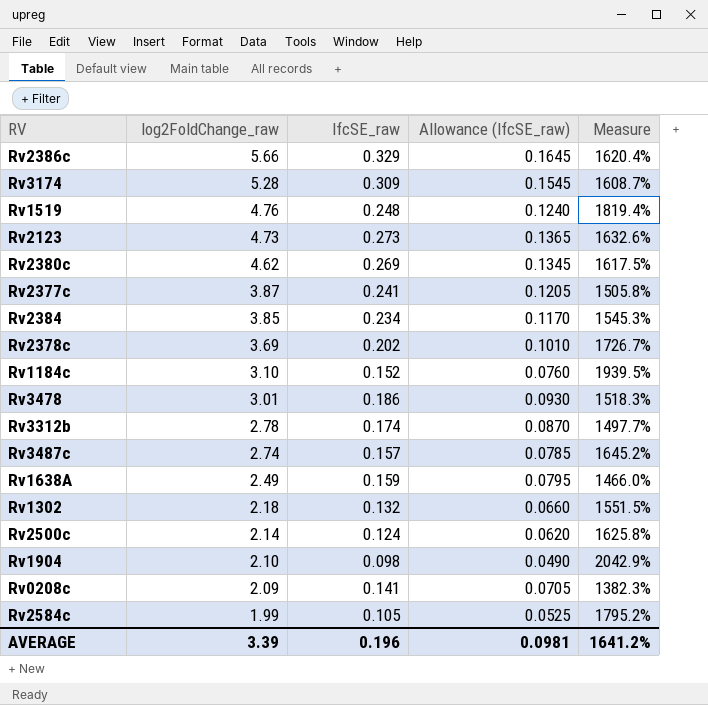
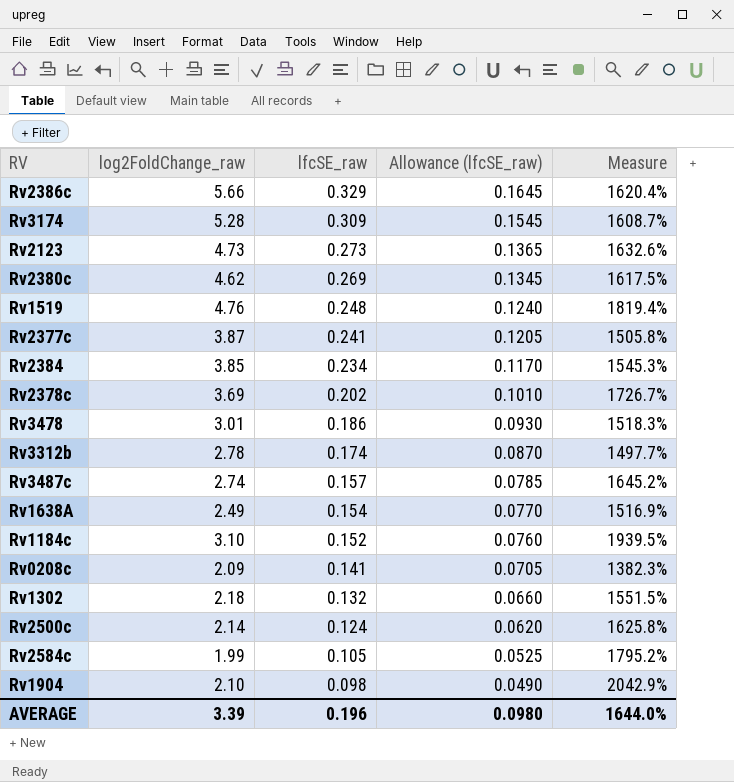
row order: log2FoldChange_raw descending -> lfcSE_raw descending
Rv1638A | lfcSE_raw: 0.159 -> 0.154
Rv1638A | Allowance (lfcSE_raw): 0.0795 -> 0.0770
Rv1638A | Measure: 1466.0% -> 1516.9%
AVERAGE | Allowance (lfcSE_raw): 0.0981 -> 0.0980
AVERAGE | Measure: 1641.2% -> 1644.0%

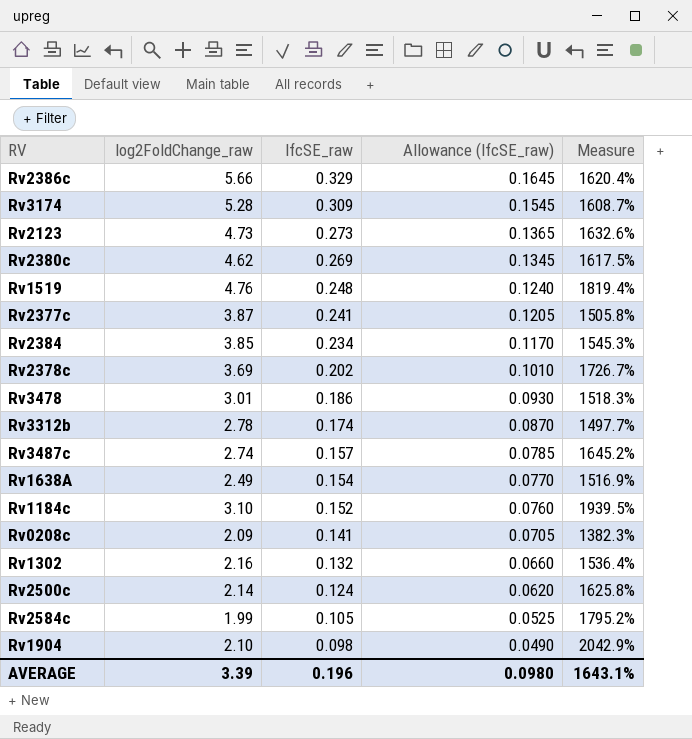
Rv1302 | log2FoldChange_raw: 2.18 -> 2.16
Rv1302 | Measure: 1551.5% -> 1536.4%
AVERAGE | Measure: 1644.0% -> 1643.1%

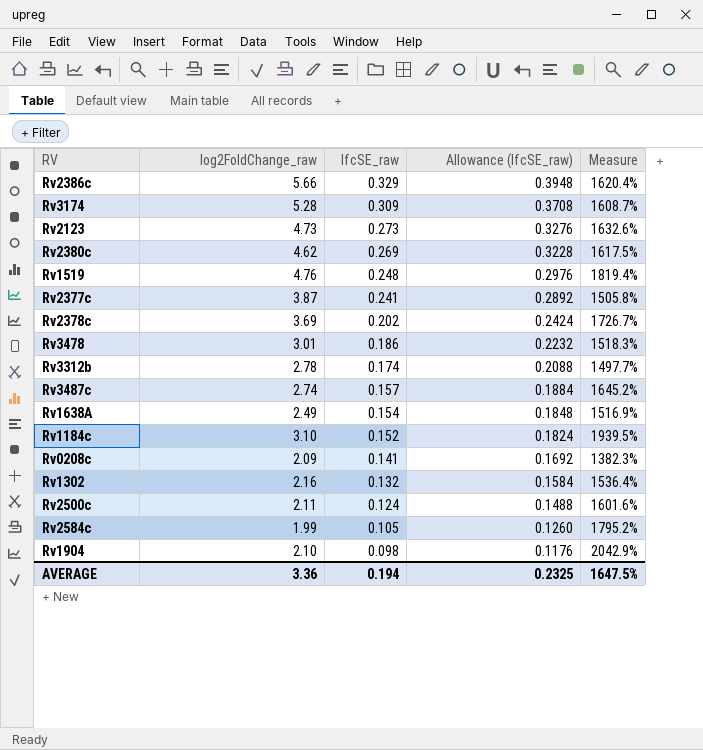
column Allowance (lfcSE_raw) | formula: [lfcSE_raw] * 0.5 -> [lfcSE_raw] * 1.2
row Rv2384: 3.85 | 0.234 | 0.1170 | 1545.3% -> none
Rv2500c | log2FoldChange_raw: 2.14 -> 2.11
Rv2500c | Measure: 1625.8% -> 1601.6%
AVERAGE | log2FoldChange_raw: 3.39 -> 3.36
AVERAGE | lfcSE_raw: 0.196 -> 0.194
AVERAGE | Allowance (lfcSE_raw): 0.0980 -> 0.2325
AVERAGE | Measure: 1643.1% -> 1647.5%

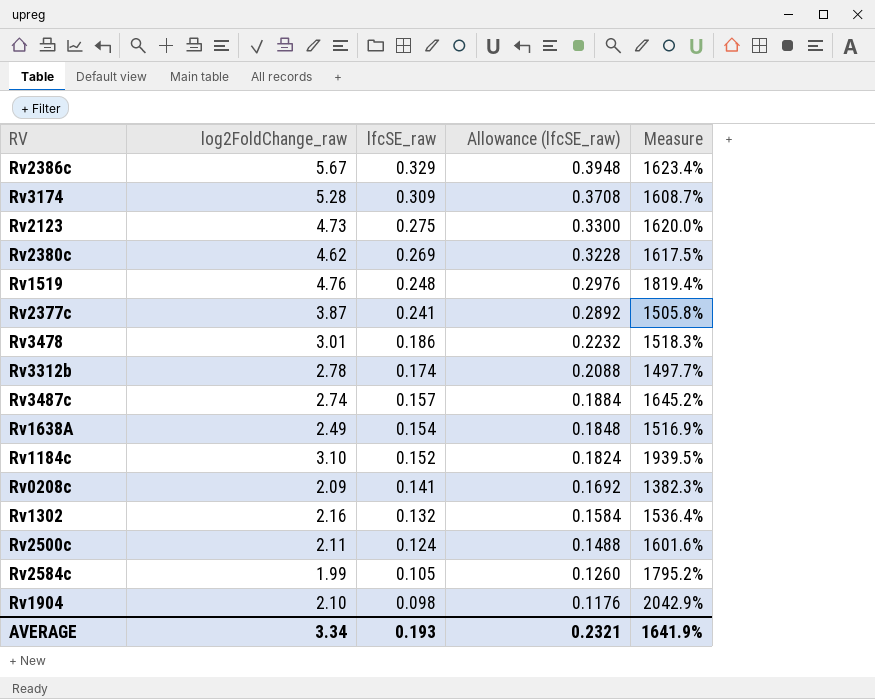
row Rv2378c: 3.69 | 0.202 | 0.2424 | 1726.7% -> none
Rv2386c | log2FoldChange_raw: 5.66 -> 5.67
Rv2386c | Measure: 1620.4% -> 1623.4%
Rv2123 | lfcSE_raw: 0.273 -> 0.275
Rv2123 | Allowance (lfcSE_raw): 0.3276 -> 0.3300
Rv2123 | Measure: 1632.6% -> 1620.0%
AVERAGE | log2FoldChange_raw: 3.36 -> 3.34
AVERAGE | lfcSE_raw: 0.194 -> 0.193
AVERAGE | Allowance (lfcSE_raw): 0.2325 -> 0.2321
AVERAGE | Measure: 1647.5% -> 1641.9%

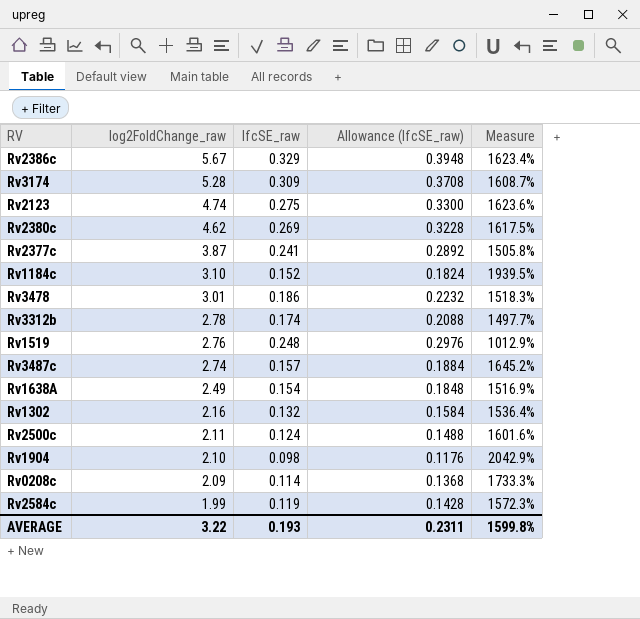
row order: lfcSE_raw descending -> log2FoldChange_raw descending
Rv2123 | log2FoldChange_raw: 4.73 -> 4.74
Rv2123 | Measure: 1620.0% -> 1623.6%
Rv1519 | log2FoldChange_raw: 4.76 -> 2.76
Rv1519 | Measure: 1819.4% -> 1012.9%
Rv0208c | lfcSE_raw: 0.141 -> 0.114
Rv0208c | Allowance (lfcSE_raw): 0.1692 -> 0.1368
Rv0208c | Measure: 1382.3% -> 1733.3%
Rv2584c | lfcSE_raw: 0.105 -> 0.119
Rv2584c | Allowance (lfcSE_raw): 0.1260 -> 0.1428
Rv2584c | Measure: 1795.2% -> 1572.3%
AVERAGE | log2FoldChange_raw: 3.34 -> 3.22
AVERAGE | Allowance (lfcSE_raw): 0.2321 -> 0.2311
AVERAGE | Measure: 1641.9% -> 1599.8%

